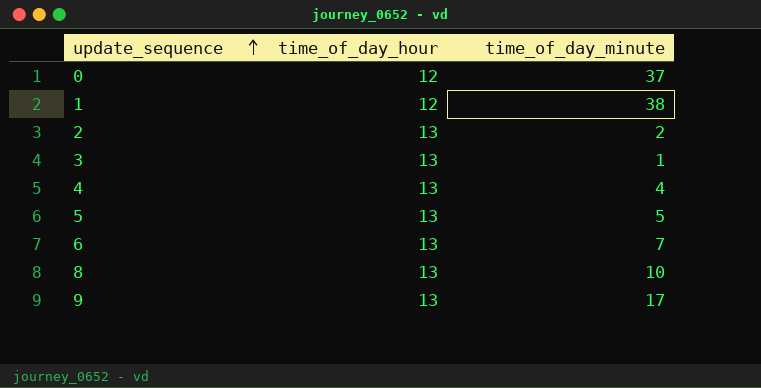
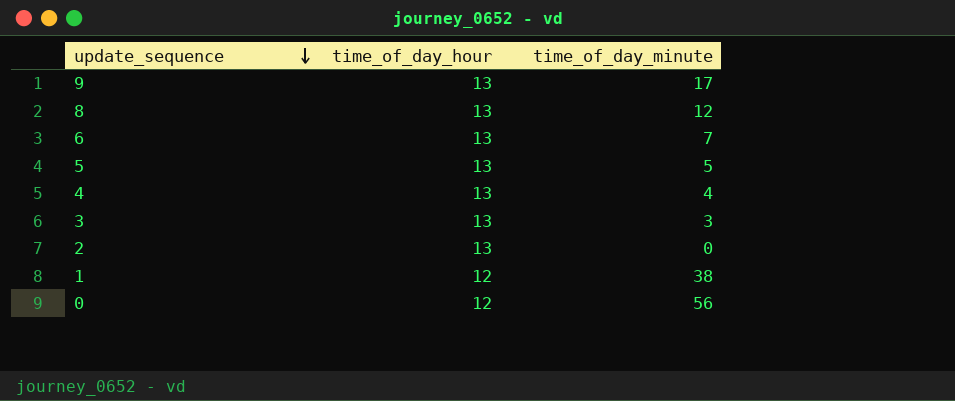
row order: update_sequence ascending -> update_sequence descending
8 | time_of_day_minute: 10 -> 12
3 | time_of_day_minute: 1 -> 3
2 | time_of_day_minute: 2 -> 0
0 | time_of_day_minute: 37 -> 56

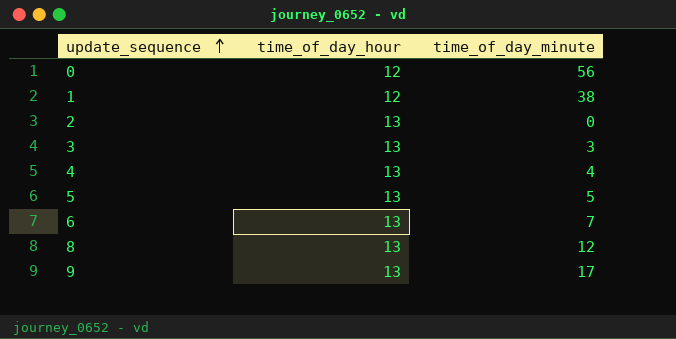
row order: update_sequence descending -> update_sequence ascending

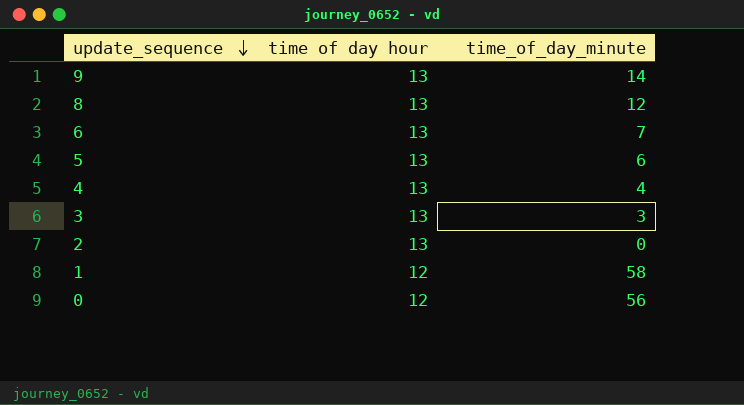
row order: update_sequence ascending -> update_sequence descending
column name: time_of_day_hour -> time of day hour
9 | time_of_day_minute: 17 -> 14
5 | time_of_day_minute: 5 -> 6
1 | time_of_day_minute: 38 -> 58

